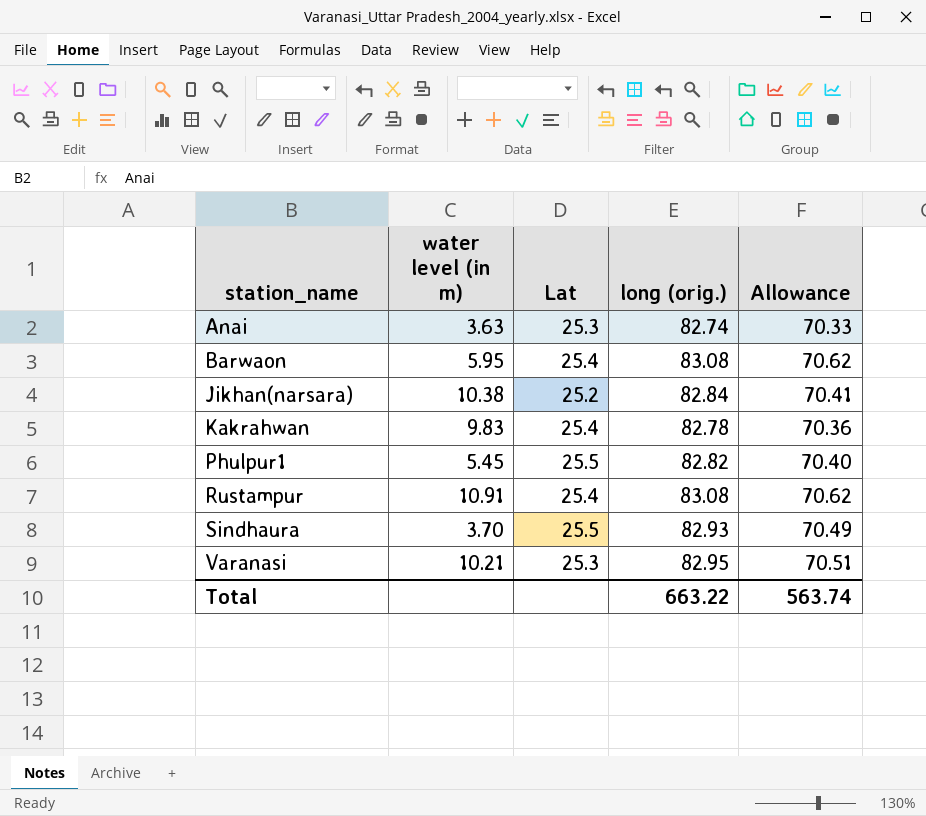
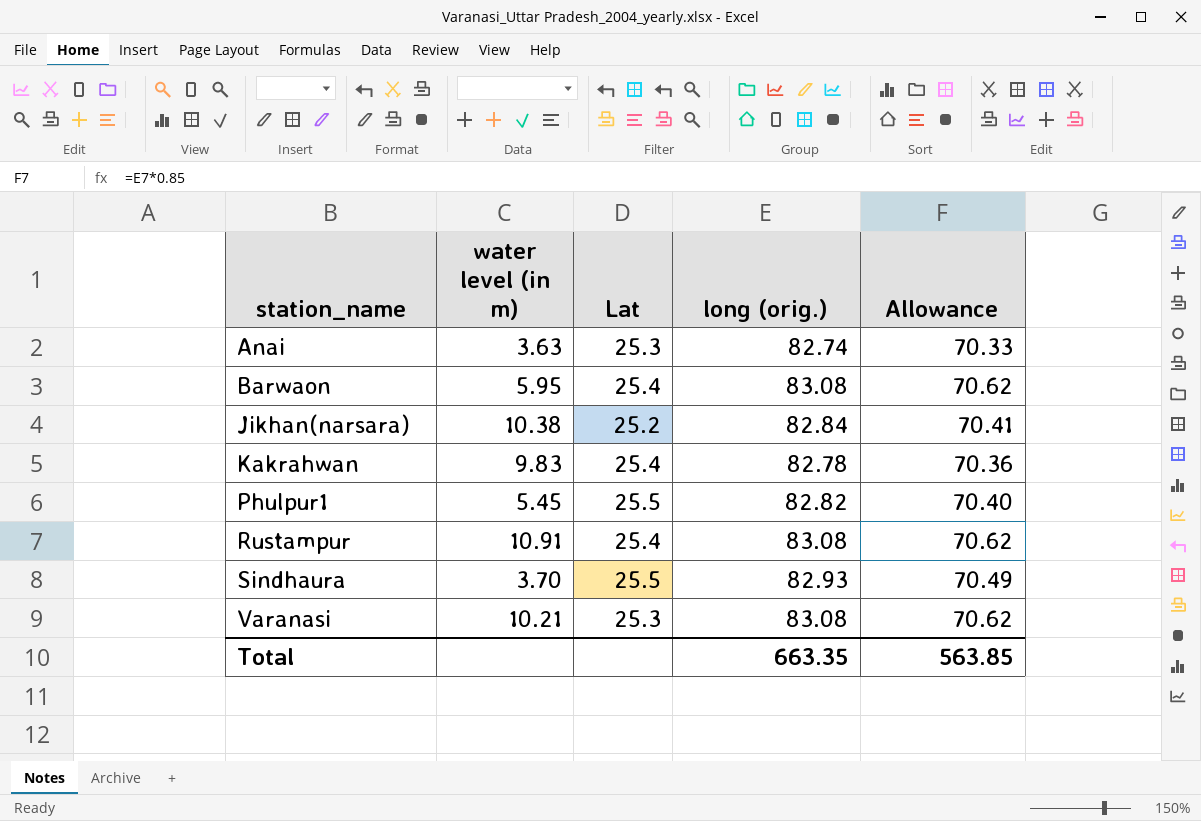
Varanasi | long (orig.): 82.95 -> 83.08
Varanasi | Allowance: 70.51 -> 70.62
Total | long (orig.): 663.22 -> 663.35
Total | Allowance: 563.74 -> 563.85

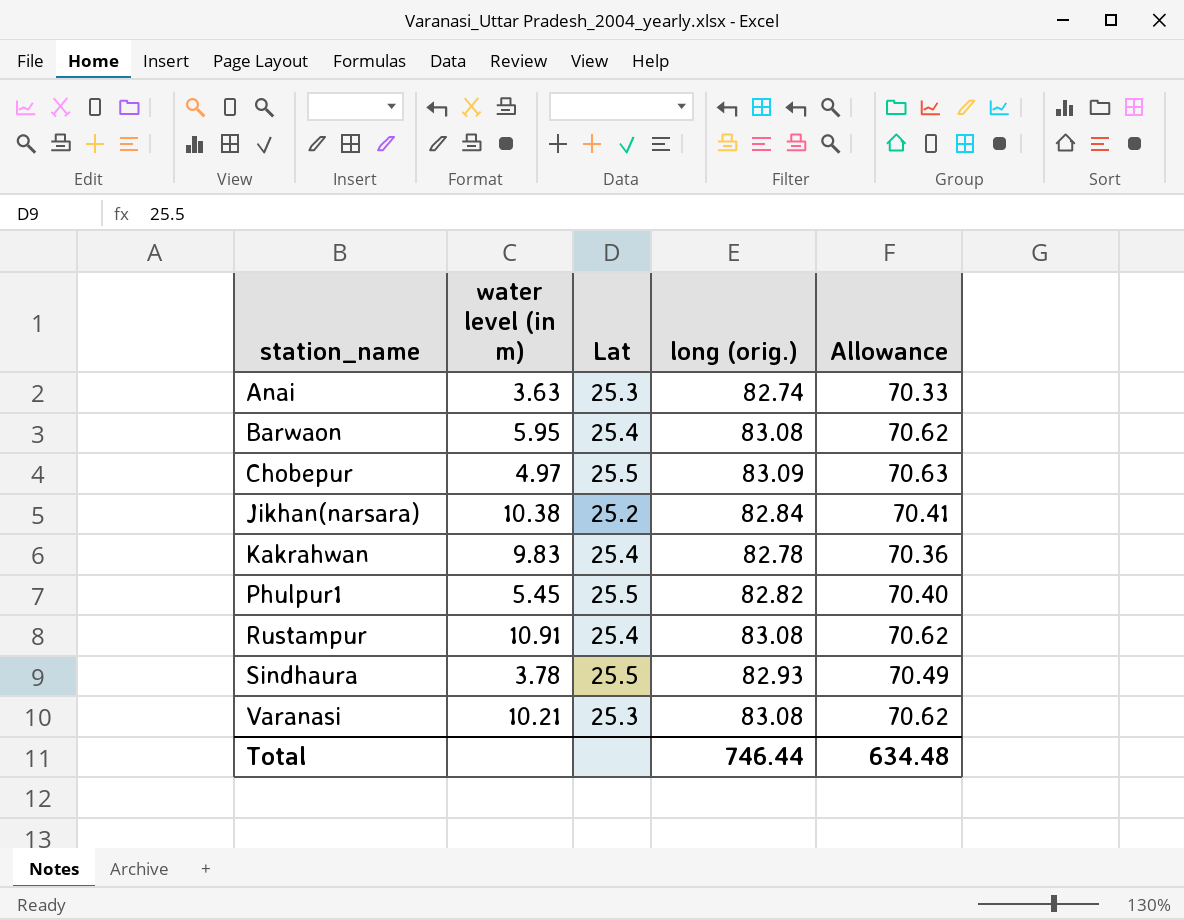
row Chobepur: none -> 4.97 | 25.5 | 83.09 | 70.63
Sindhaura | water level (in m): 3.70 -> 3.78
Total | long (orig.): 663.35 -> 746.44
Total | Allowance: 563.85 -> 634.48

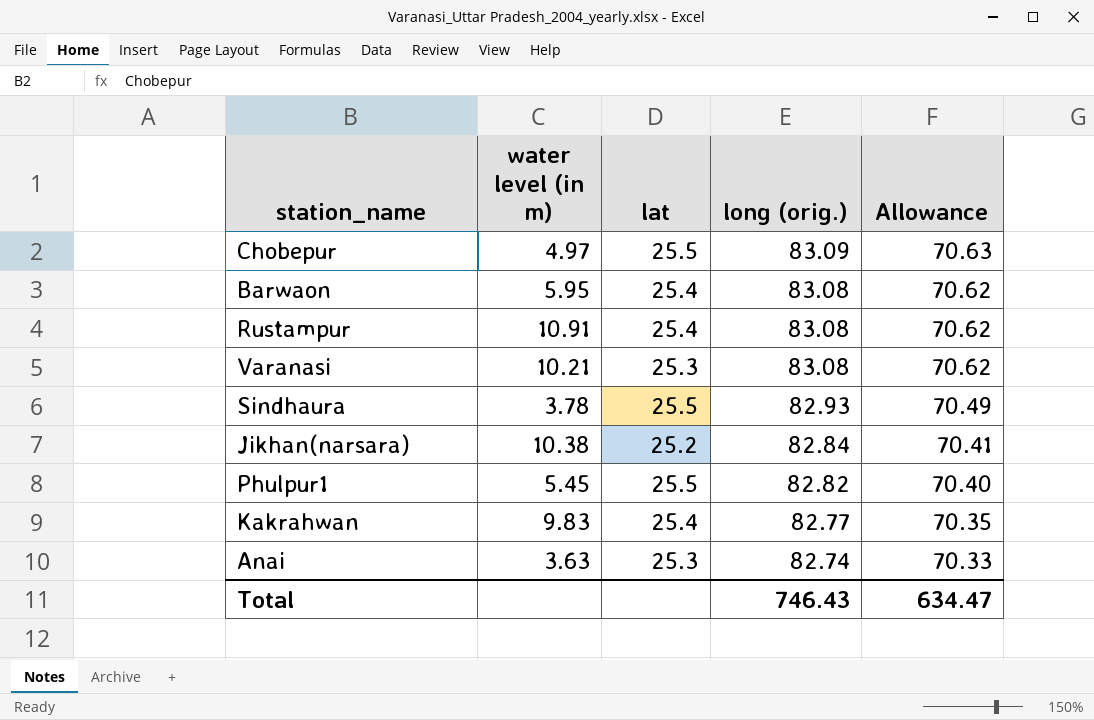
row order: station_name ascending -> long (orig.) descending
column name: Lat -> lat
Kakrahwan | long (orig.): 82.78 -> 82.77
Kakrahwan | Allowance: 70.36 -> 70.35
Total | long (orig.): 746.44 -> 746.43
Total | Allowance: 634.48 -> 634.47

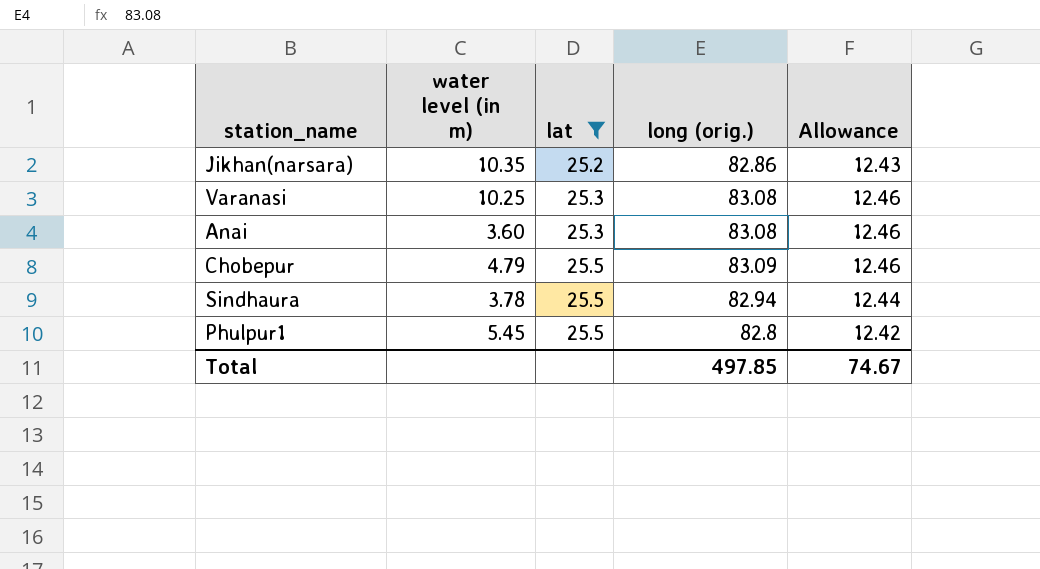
filter: none -> lat != 25.4
row order: long (orig.) descending -> lat ascending
column Allowance | formula: [long (orig.)] * 0.85 -> [long (orig.)] * 0.15
Jikhan(narsara) | water level (in m): 10.38 -> 10.35
Jikhan(narsara) | long (orig.): 82.84 -> 82.86
Varanasi | water level (in m): 10.21 -> 10.25
Anai | water level (in m): 3.63 -> 3.60
Anai | long (orig.): 82.74 -> 83.08
Chobepur | water level (in m): 4.97 -> 4.79
Sindhaura | long (orig.): 82.93 -> 82.94
Phulpur1 | long (orig.): 82.82 -> 82.8
Total | long (orig.): 746.43 -> 497.85
Total | Allowance: 634.47 -> 74.67

